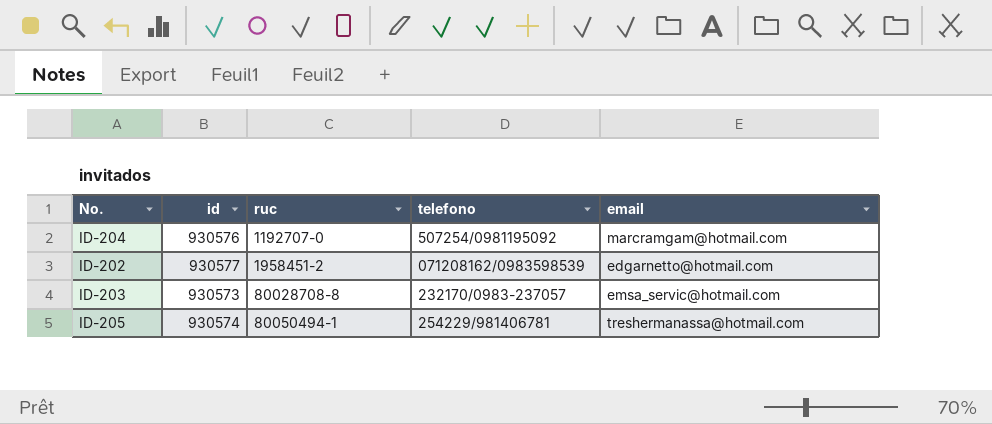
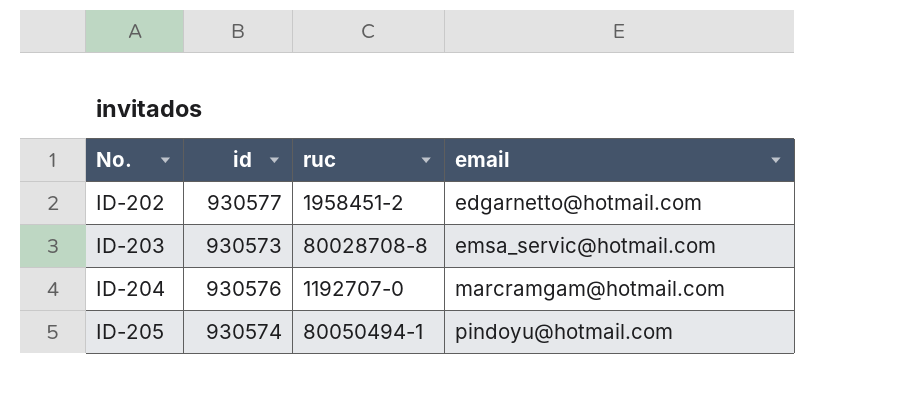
row order: ruc ascending -> No. ascending
column telefono | position: 4 -> none
ID-205 | email: treshermanassa@hotmail.com -> pindoyu@hotmail.com

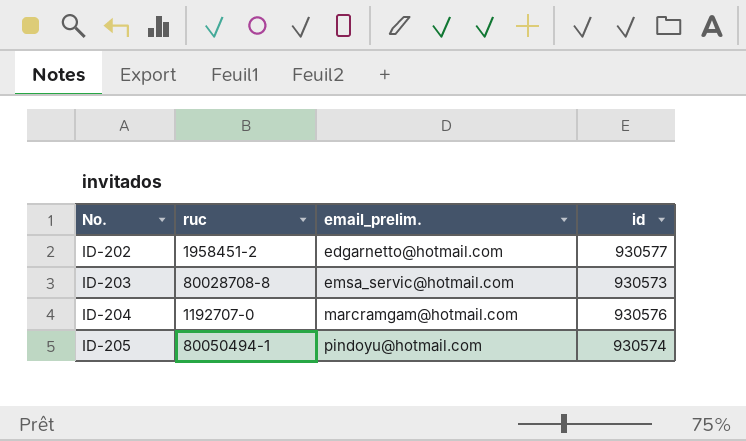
column name: email -> email_prelim.
column id | position: 2 -> 4

